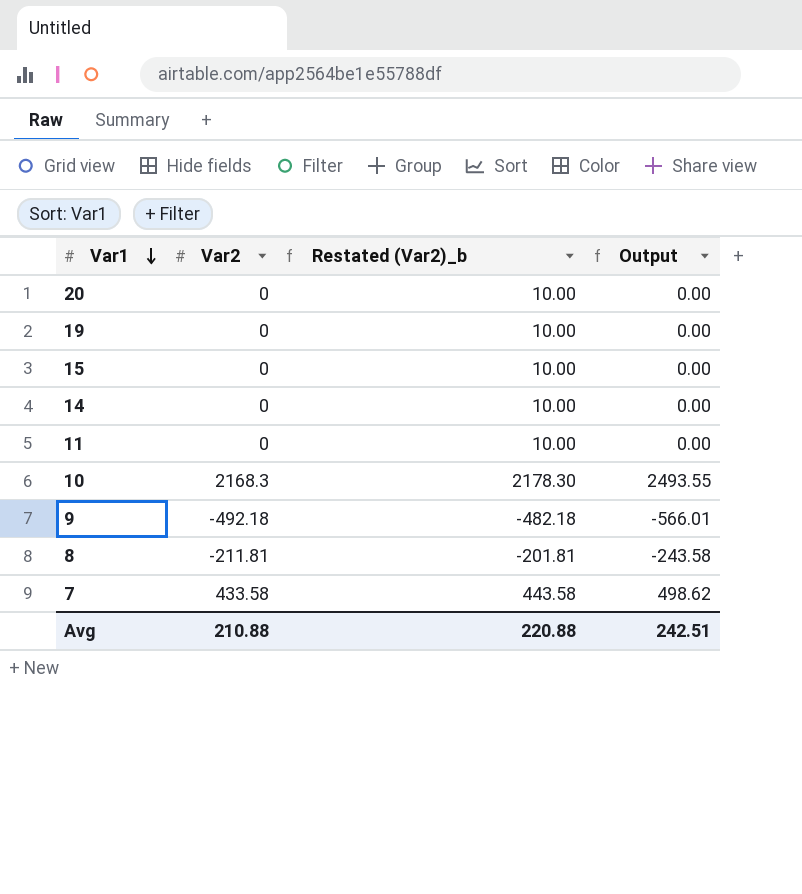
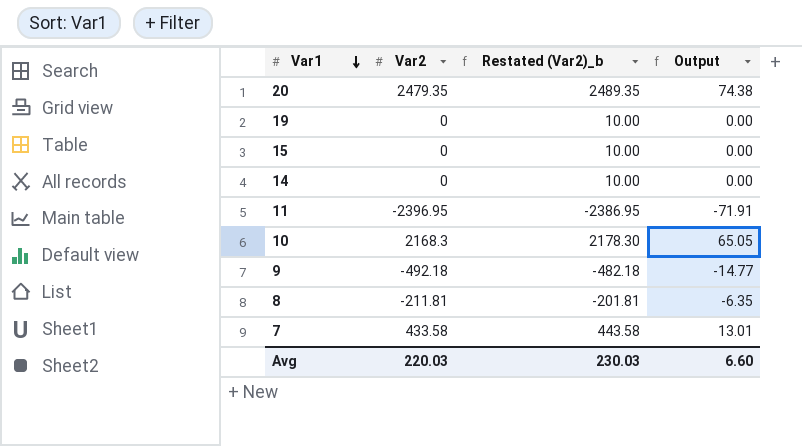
column Output | formula: [Var2] * 1.15 -> [Var2] * 0.03
20 | Var2: 0 -> 2479.35
20 | Restated (Var2)_b: 10.00 -> 2489.35
11 | Var2: 0 -> -2396.95
11 | Restated (Var2)_b: 10.00 -> -2386.95
Avg | Var2: 210.88 -> 220.03
Avg | Restated (Var2)_b: 220.88 -> 230.03
Avg | Output: 242.51 -> 6.60

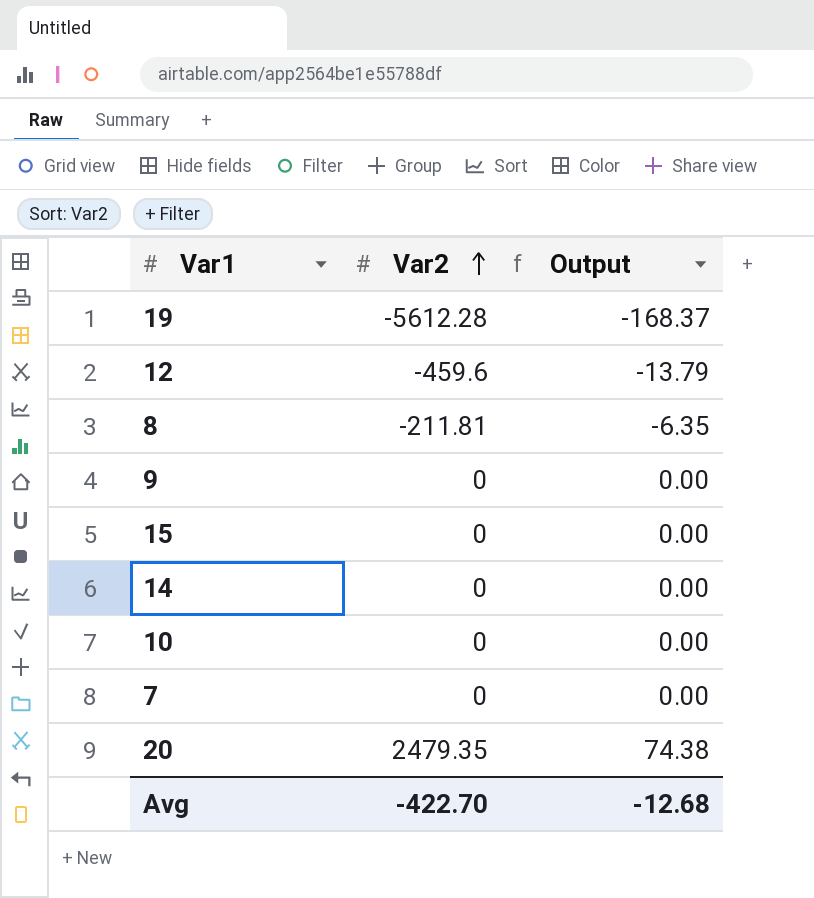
row order: Var1 descending -> Var2 ascending
column Restated (Var2)_b | formula: [Var2] + 10 -> none
row 11: -2396.95 | -2386.95 | -71.91 -> none
19 | Var2: 0 -> -5612.28
19 | Output: 0.00 -> -168.37
row 12: none -> -459.6 | -13.79
9 | Var2: -492.18 -> 0
9 | Output: -14.77 -> 0.00
10 | Var2: 2168.3 -> 0
10 | Output: 65.05 -> 0.00
7 | Var2: 433.58 -> 0
7 | Output: 13.01 -> 0.00
Avg | Var2: 220.03 -> -422.70
Avg | Output: 6.60 -> -12.68

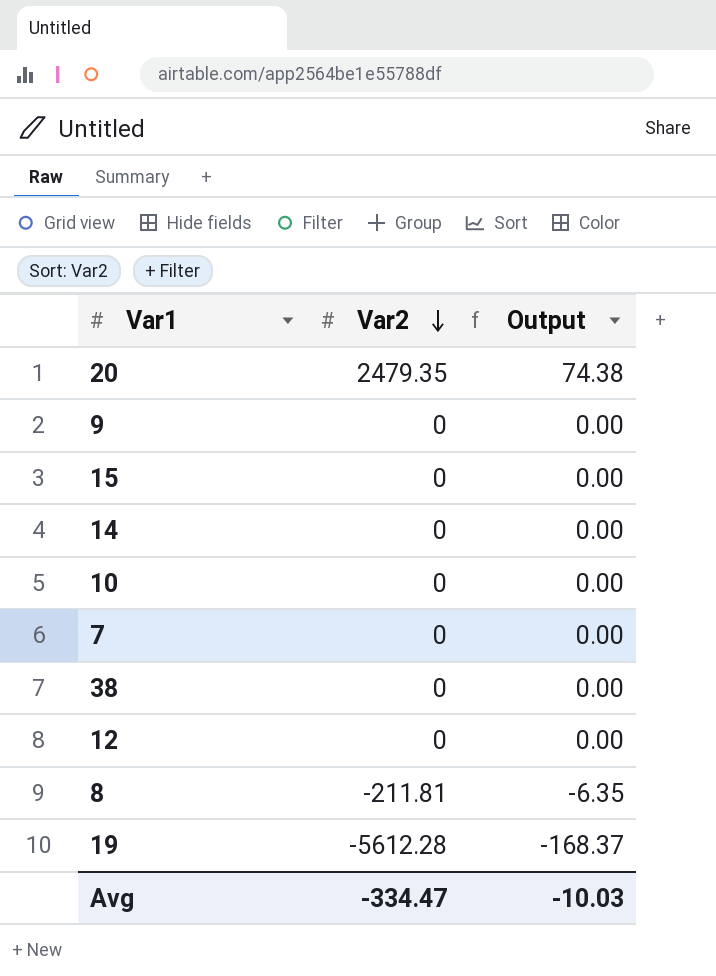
row order: Var2 ascending -> Var2 descending
row 38: none -> 0 | 0.00
12 | Var2: -459.6 -> 0
12 | Output: -13.79 -> 0.00
Avg | Var2: -422.70 -> -334.47
Avg | Output: -12.68 -> -10.03

